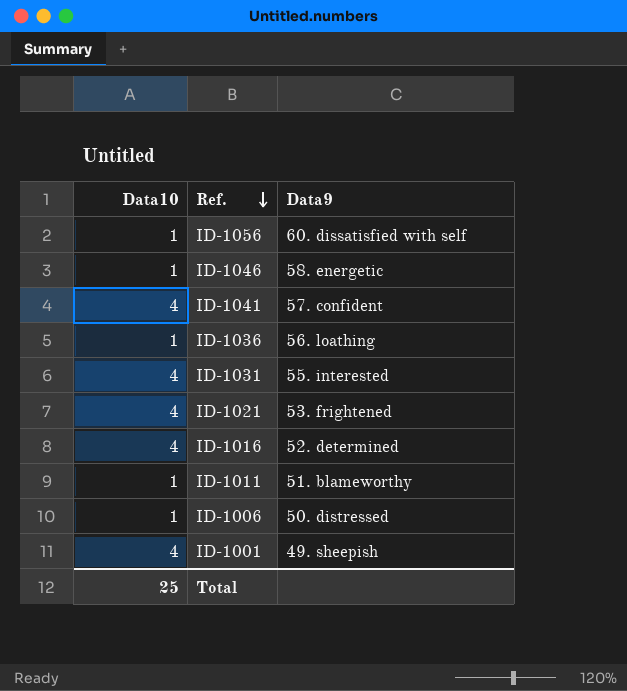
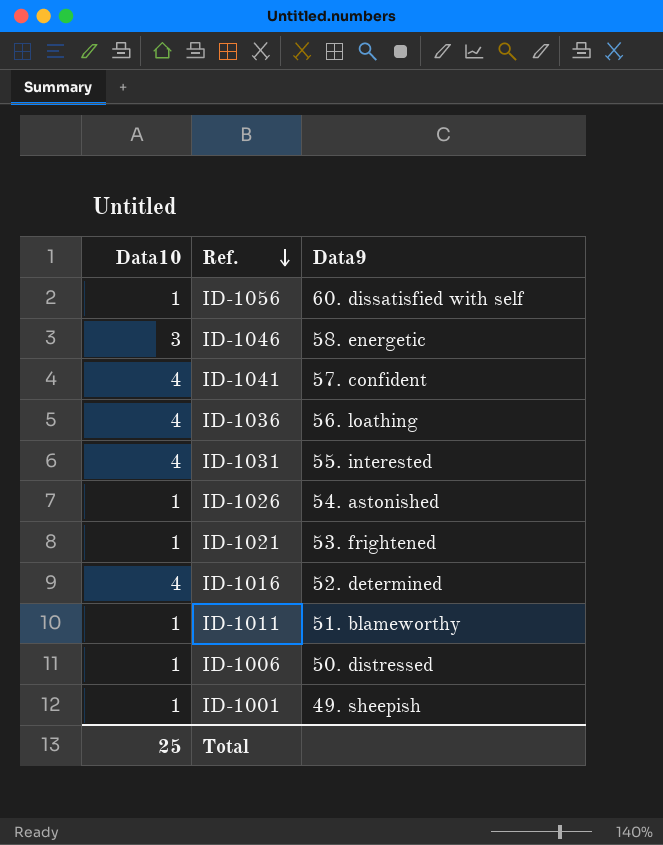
ID-1046 | Data10: 1 -> 3
ID-1036 | Data10: 1 -> 4
row ID-1026: none -> 1 | 54. astonished
ID-1021 | Data10: 4 -> 1
ID-1001 | Data10: 4 -> 1

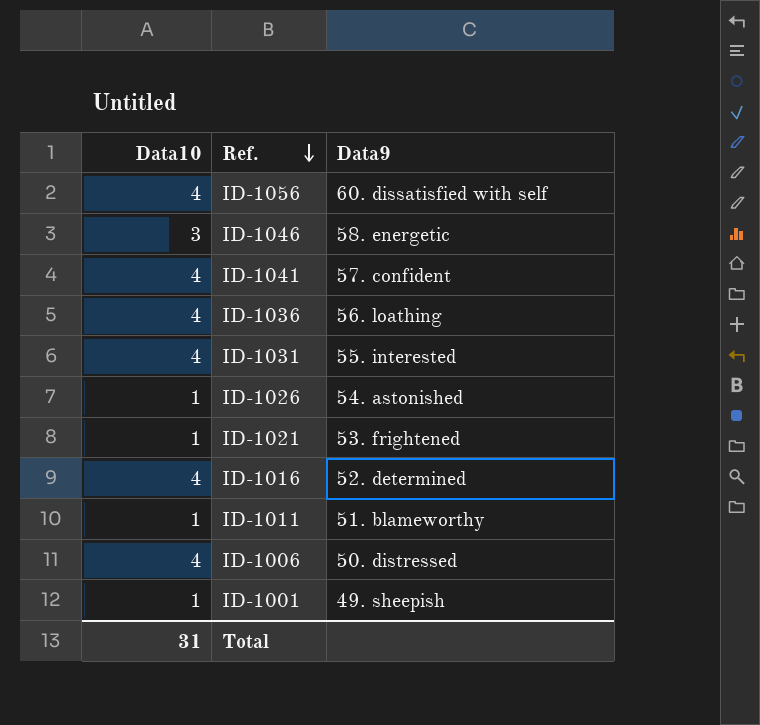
ID-1056 | Data10: 1 -> 4
ID-1006 | Data10: 1 -> 4
Total | Data10: 25 -> 31

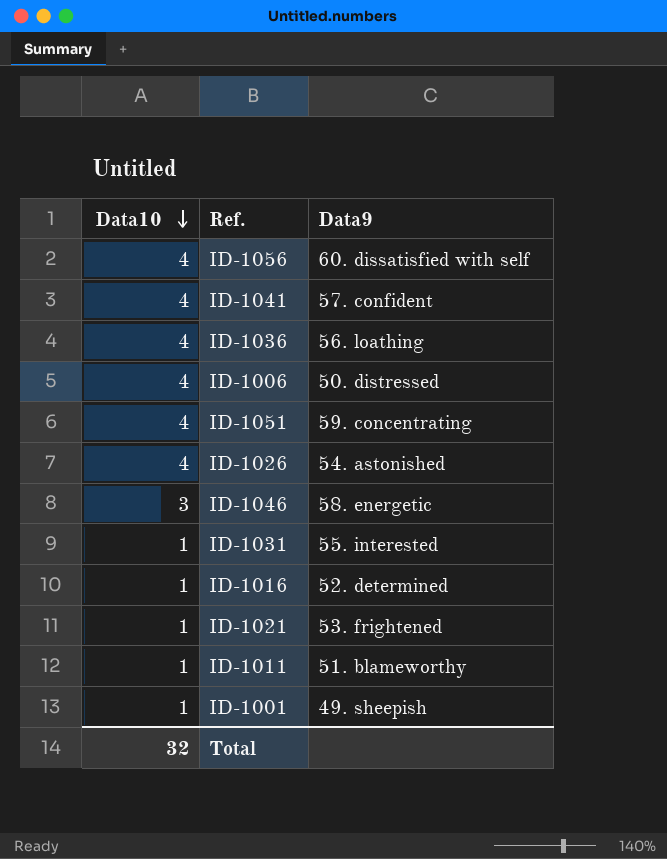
row order: Ref. descending -> Data10 descending
row ID-1051: none -> 4 | 59. concentrating
ID-1026 | Data10: 1 -> 4
ID-1031 | Data10: 4 -> 1
ID-1016 | Data10: 4 -> 1
Total | Data10: 31 -> 32

